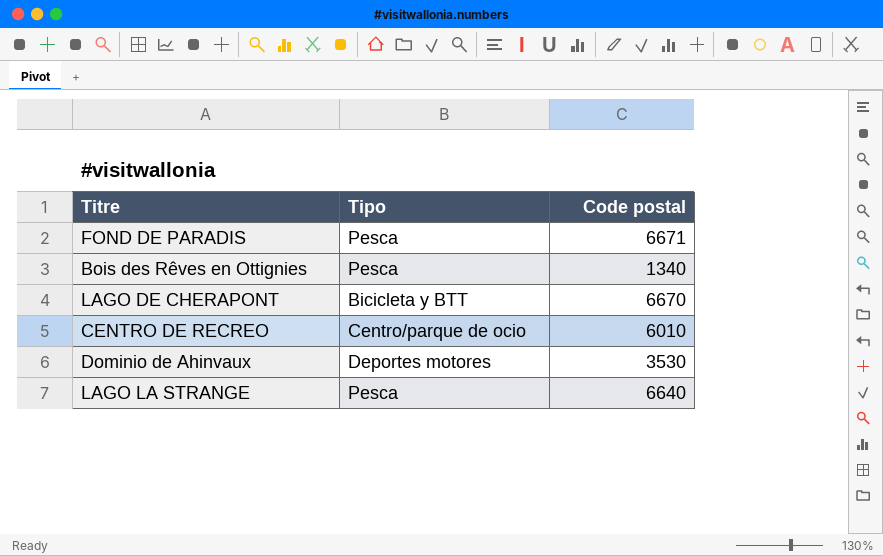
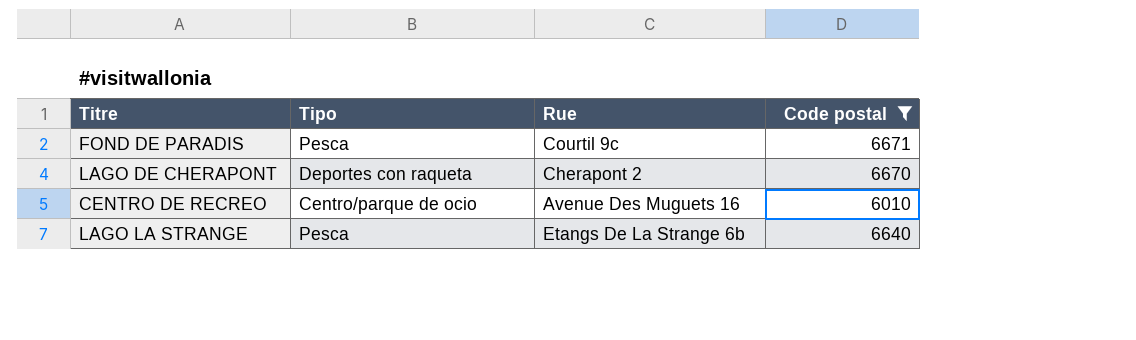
filter: none -> Code postal >= 6010
column Rue | position: none -> 3
LAGO DE CHERAPONT | Tipo: Bicicleta y BTT -> Deportes con raqueta

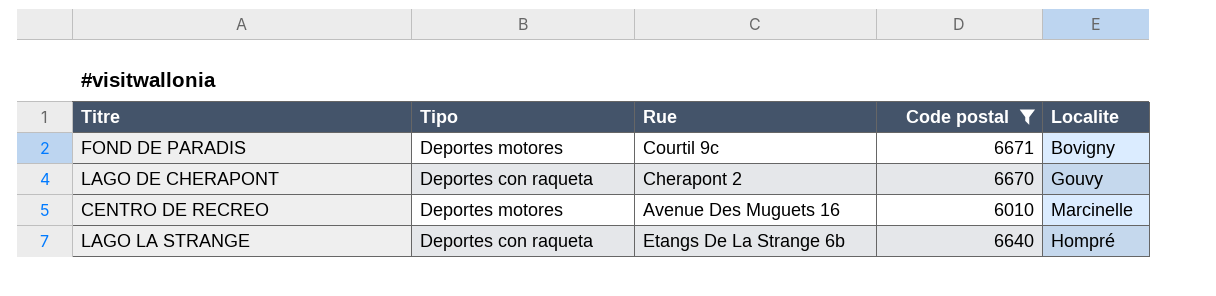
column Localite | position: none -> 5
FOND DE PARADIS | Tipo: Pesca -> Deportes motores
CENTRO DE RECREO | Tipo: Centro/parque de ocio -> Deportes motores
LAGO LA STRANGE | Tipo: Pesca -> Deportes con raqueta

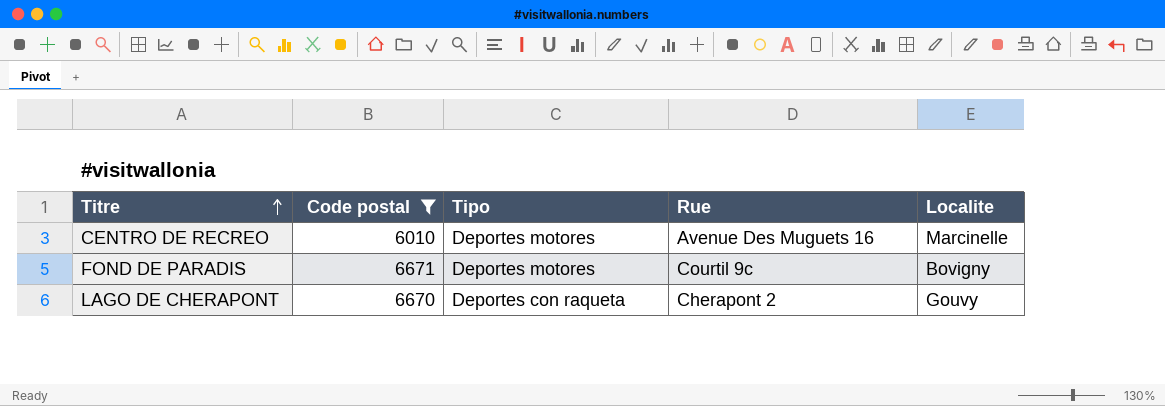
row order: none -> Titre ascending
column Code postal | position: 4 -> 2
row LAGO LA STRANGE: Deportes con raqueta | Etangs De La Strange 6b | 6640 | Hompré -> none

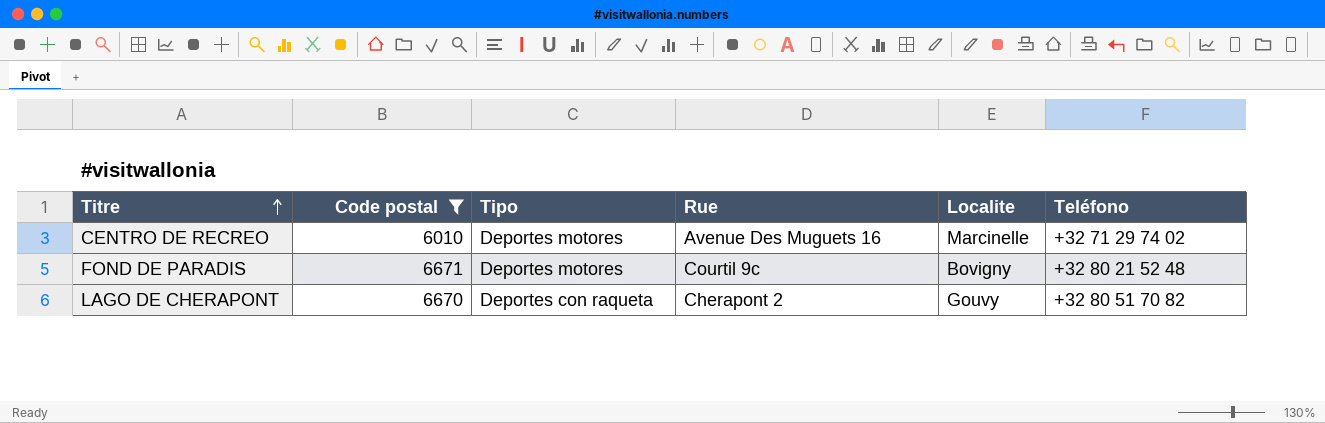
column Teléfono | position: none -> 6

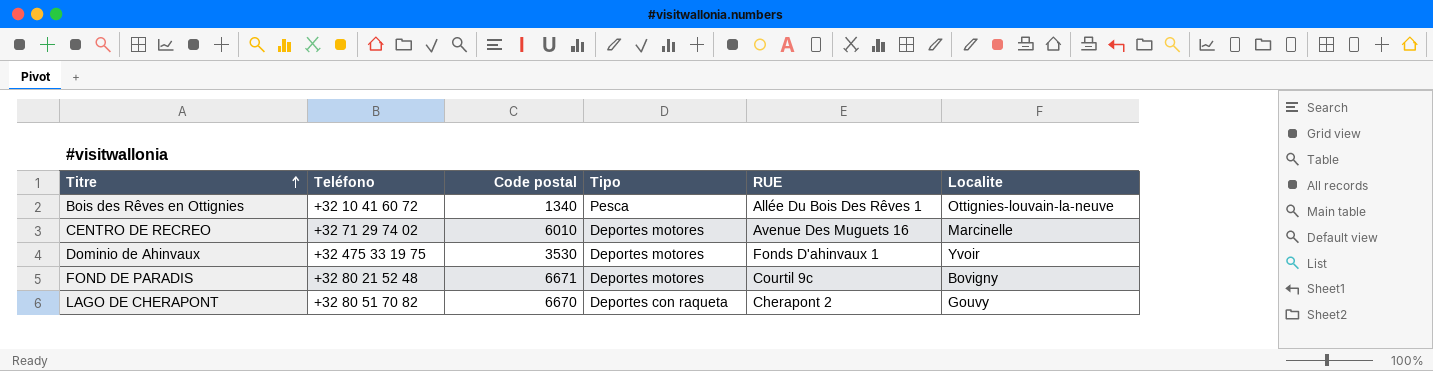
filter: Code postal >= 6010 -> none
column Teléfono | position: 6 -> 2
column name: Rue -> RUE

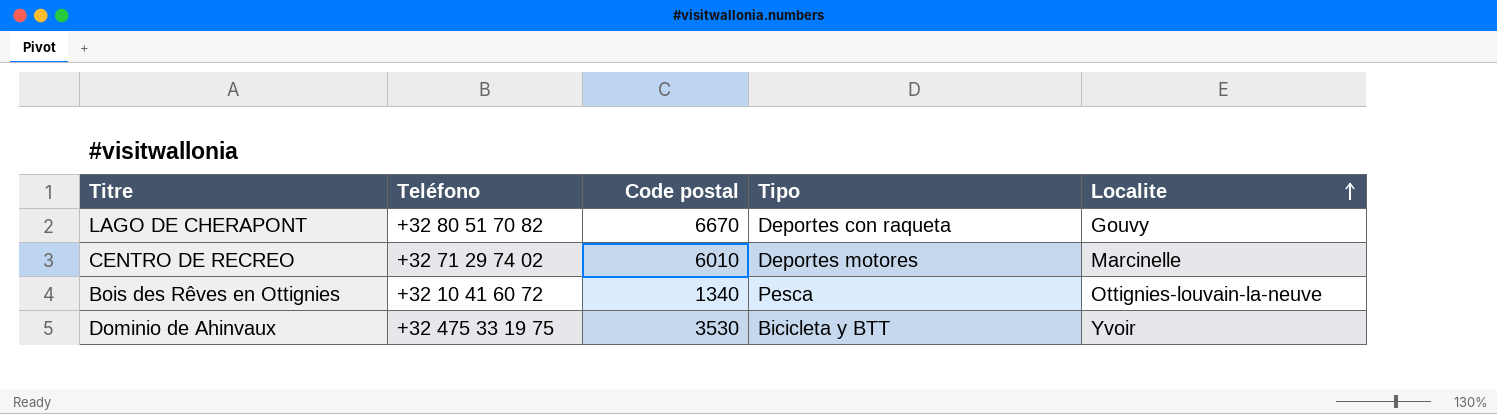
row order: Titre ascending -> Localite ascending
column RUE | position: 5 -> none
row FOND DE PARADIS: +32 80 21 52 48 | 6671 | Deportes motores | Courtil 9c | Bovigny -> none
Dominio de Ahinvaux | Tipo: Deportes motores -> Bicicleta y BTT

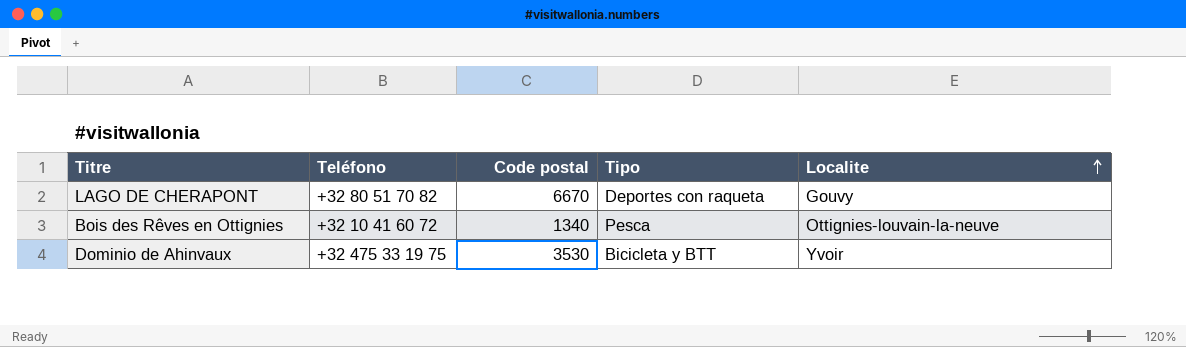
row CENTRO DE RECREO: +32 71 29 74 02 | 6010 | Deportes motores | Marcinelle -> none

